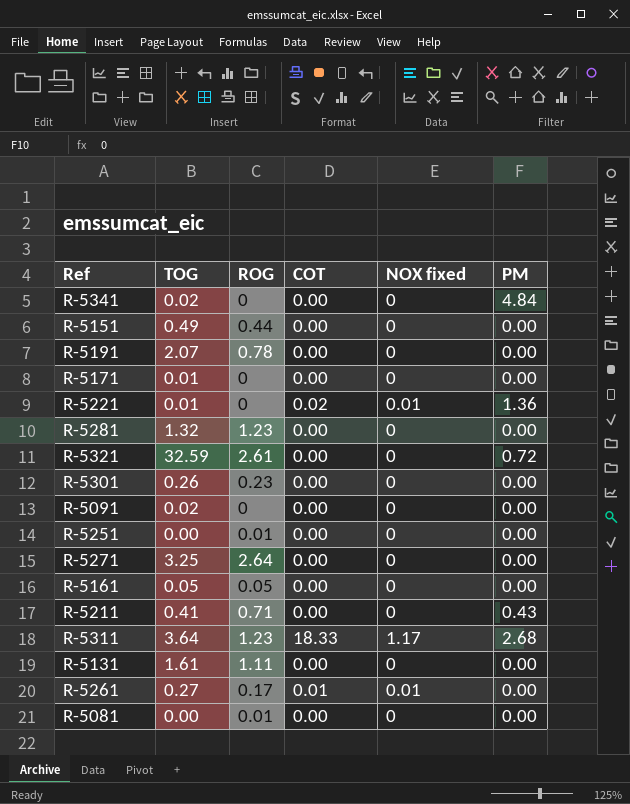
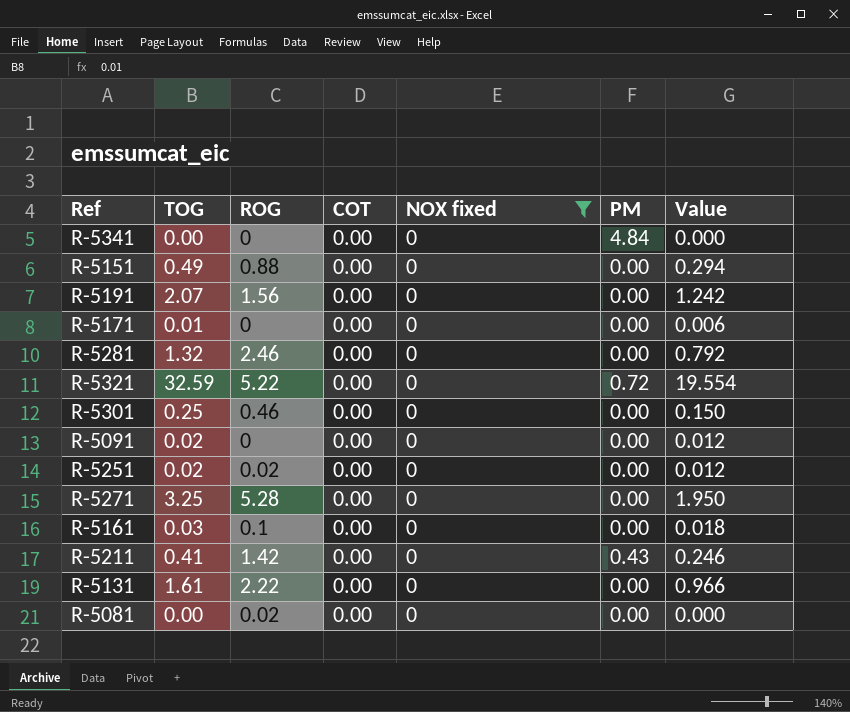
filter: none -> NOX fixed = 0
column Value | formula: none -> [TOG] * 0.6
R-5341 | TOG: 0.02 -> 0.00
R-5151 | ROG: 0.44 -> 0.88
R-5191 | ROG: 0.78 -> 1.56
R-5281 | ROG: 1.23 -> 2.46
R-5321 | ROG: 2.61 -> 5.22
R-5301 | TOG: 0.26 -> 0.25
R-5301 | ROG: 0.23 -> 0.46
R-5251 | TOG: 0.00 -> 0.02
R-5251 | ROG: 0.01 -> 0.02
R-5271 | ROG: 2.64 -> 5.28
R-5161 | TOG: 0.05 -> 0.03
R-5161 | ROG: 0.05 -> 0.1
R-5211 | ROG: 0.71 -> 1.42
R-5131 | ROG: 1.11 -> 2.22
R-5081 | ROG: 0.01 -> 0.02

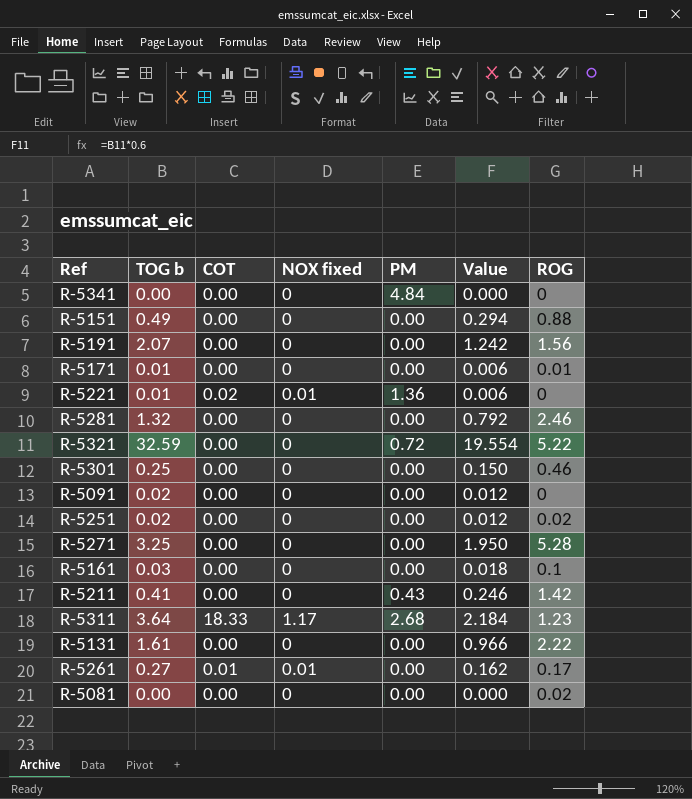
filter: NOX fixed = 0 -> none
column name: TOG -> TOG b
column ROG | position: 3 -> 7
R-5171 | ROG: 0 -> 0.01

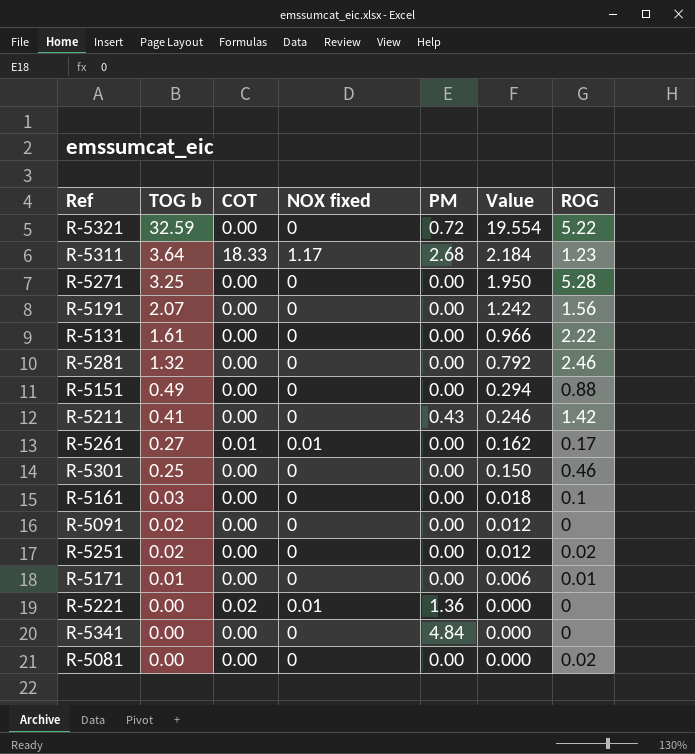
row order: none -> TOG b descending
R-5221 | TOG b: 0.01 -> 0.00
R-5221 | Value: 0.006 -> 0.000

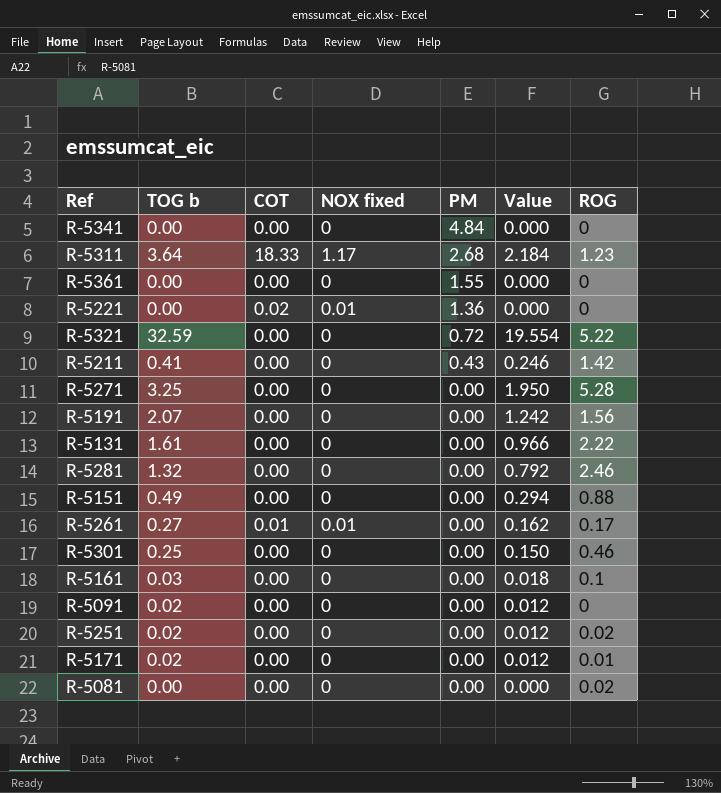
row order: TOG b descending -> PM descending
row R-5361: none -> 0.00 | 0.00 | 0 | 1.55 | 0.000 | 0
R-5171 | TOG b: 0.01 -> 0.02
R-5171 | Value: 0.006 -> 0.012

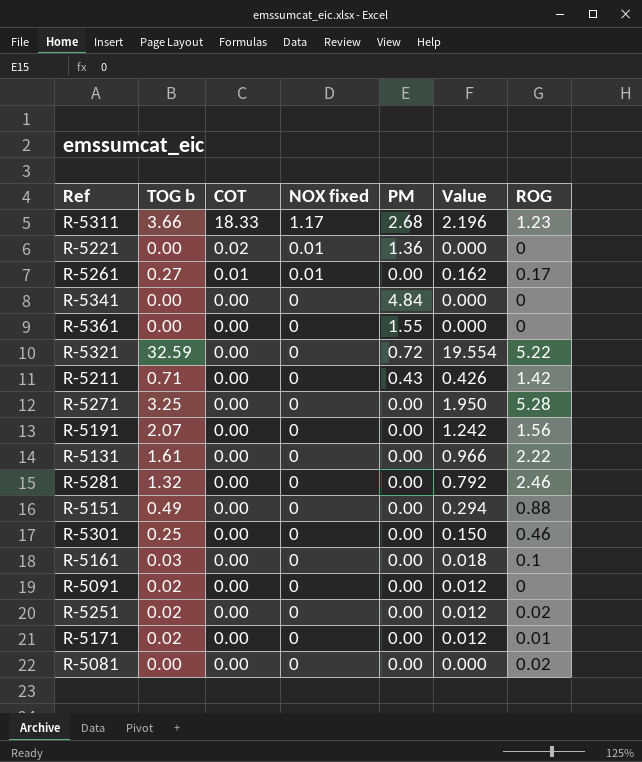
row order: PM descending -> COT descending
R-5311 | TOG b: 3.64 -> 3.66
R-5311 | Value: 2.184 -> 2.196
R-5211 | TOG b: 0.41 -> 0.71
R-5211 | Value: 0.246 -> 0.426

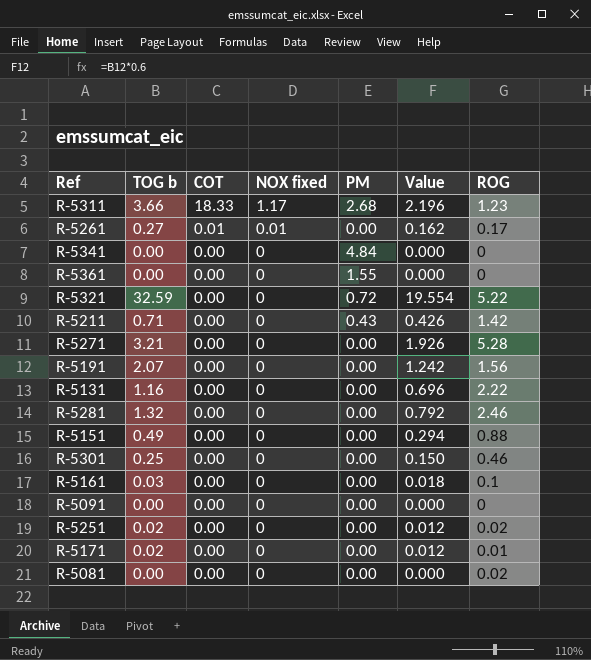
row R-5221: 0.00 | 0.02 | 0.01 | 1.36 | 0.000 | 0 -> none
R-5271 | TOG b: 3.25 -> 3.21
R-5271 | Value: 1.950 -> 1.926
R-5131 | TOG b: 1.61 -> 1.16
R-5131 | Value: 0.966 -> 0.696
R-5091 | TOG b: 0.02 -> 0.00
R-5091 | Value: 0.012 -> 0.000

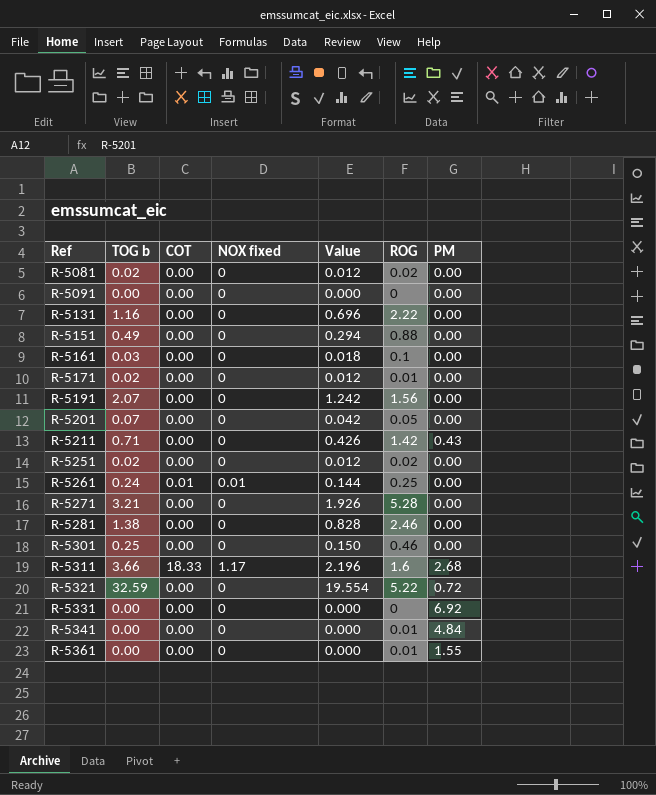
row order: COT descending -> Ref ascending
column PM | position: 5 -> 7
R-5081 | TOG b: 0.00 -> 0.02
R-5081 | Value: 0.000 -> 0.012
row R-5201: none -> 0.07 | 0.00 | 0 | 0.042 | 0.05 | 0.00
R-5261 | TOG b: 0.27 -> 0.24
R-5261 | Value: 0.162 -> 0.144
R-5261 | ROG: 0.17 -> 0.25
R-5281 | TOG b: 1.32 -> 1.38
R-5281 | Value: 0.792 -> 0.828
R-5311 | ROG: 1.23 -> 1.6
row R-5331: none -> 0.00 | 0.00 | 0 | 0.000 | 0 | 6.92
R-5341 | ROG: 0 -> 0.01
R-5361 | ROG: 0 -> 0.01

